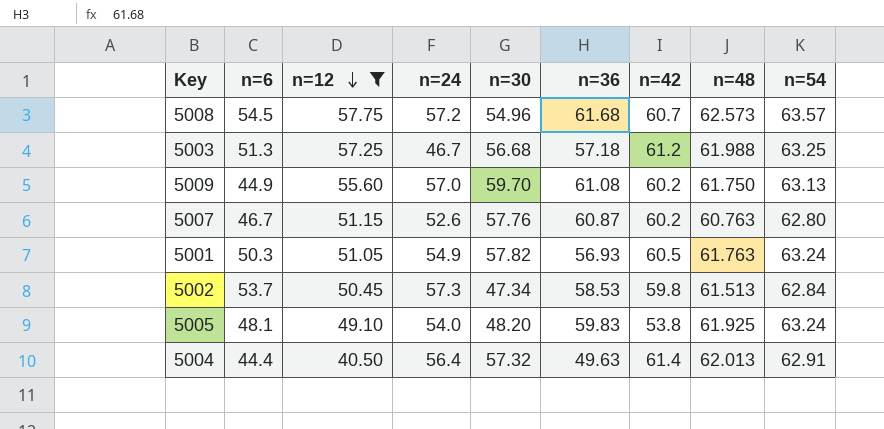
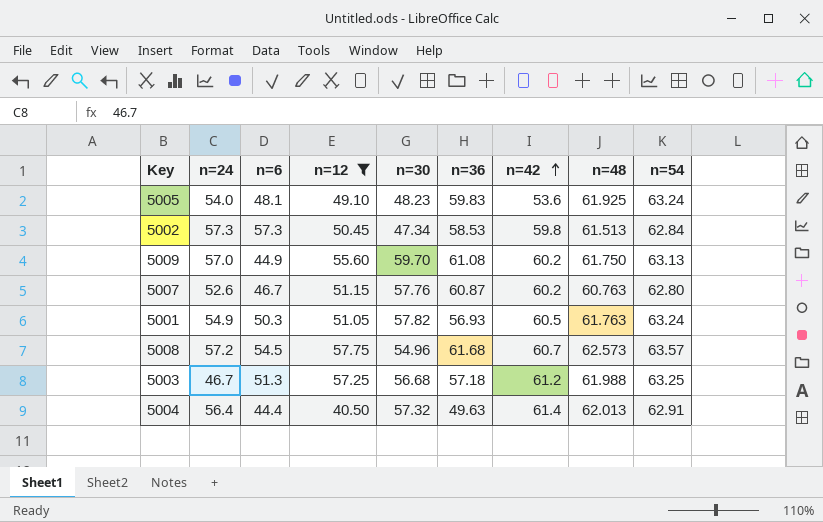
row order: n=12 descending -> n=42 ascending
column n=24 | position: 4 -> 2
5005 | n=30: 48.20 -> 48.23
5005 | n=42: 53.8 -> 53.6
5002 | n=6: 53.7 -> 57.3

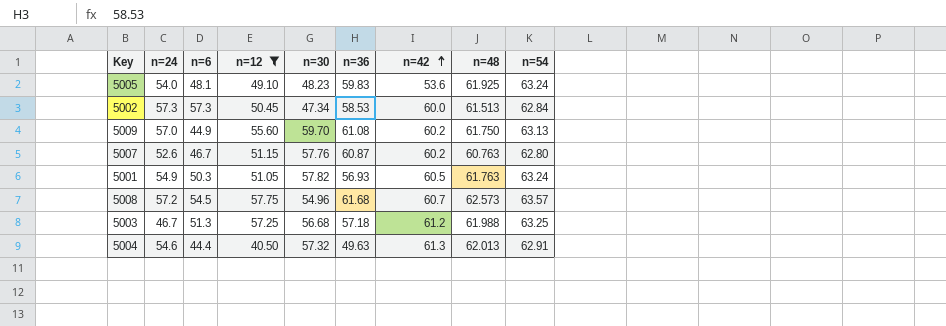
5002 | n=42: 59.8 -> 60.0
5004 | n=24: 56.4 -> 54.6
5004 | n=42: 61.4 -> 61.3

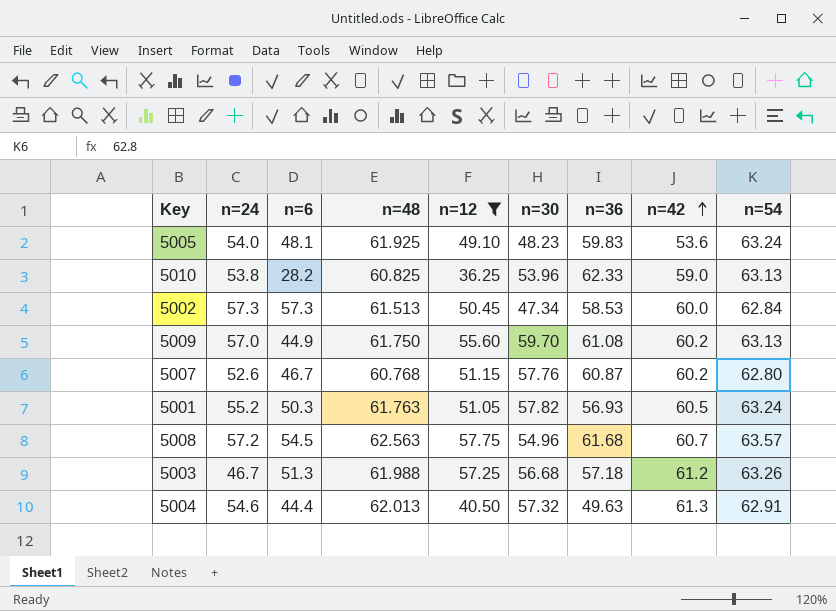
column n=48 | position: 8 -> 4
row 5010: none -> 53.8 | 28.2 | 60.825 | 36.25 | 53.96 | 62.33 | 59.0 | 63.13
5007 | n=48: 60.763 -> 60.768
5001 | n=24: 54.9 -> 55.2
5008 | n=48: 62.573 -> 62.563
5003 | n=54: 63.25 -> 63.26

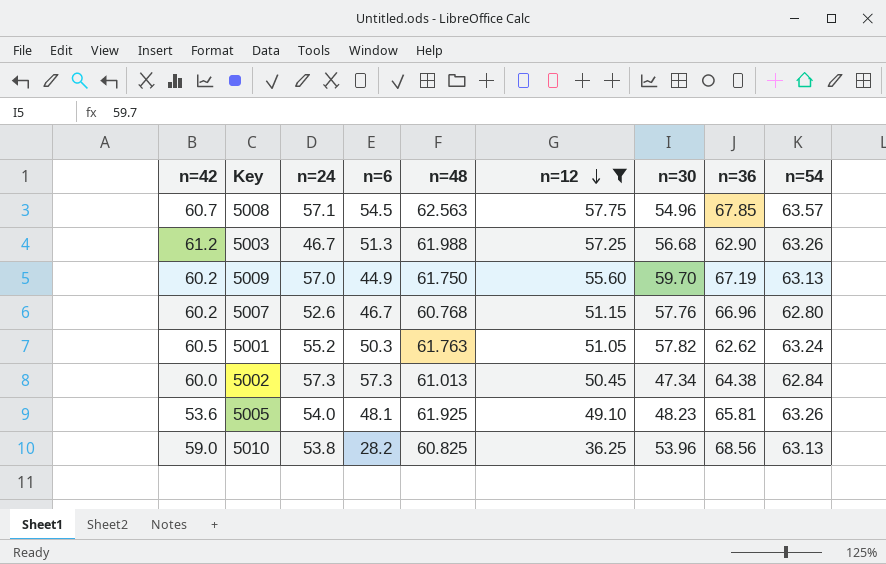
row order: n=42 ascending -> n=12 descending
column n=42 | position: 8 -> 1
row 5004: 54.6 | 44.4 | 62.013 | 40.50 | 57.32 | 49.63 | 61.3 | 62.91 -> none
5008 | n=24: 57.2 -> 57.1
5008 | n=36: 61.68 -> 67.85
5003 | n=36: 57.18 -> 62.90
5009 | n=36: 61.08 -> 67.19
5007 | n=36: 60.87 -> 66.96
5001 | n=36: 56.93 -> 62.62
5002 | n=48: 61.513 -> 61.013
5002 | n=36: 58.53 -> 64.38
5005 | n=36: 59.83 -> 65.81
5005 | n=54: 63.24 -> 63.26
5010 | n=36: 62.33 -> 68.56

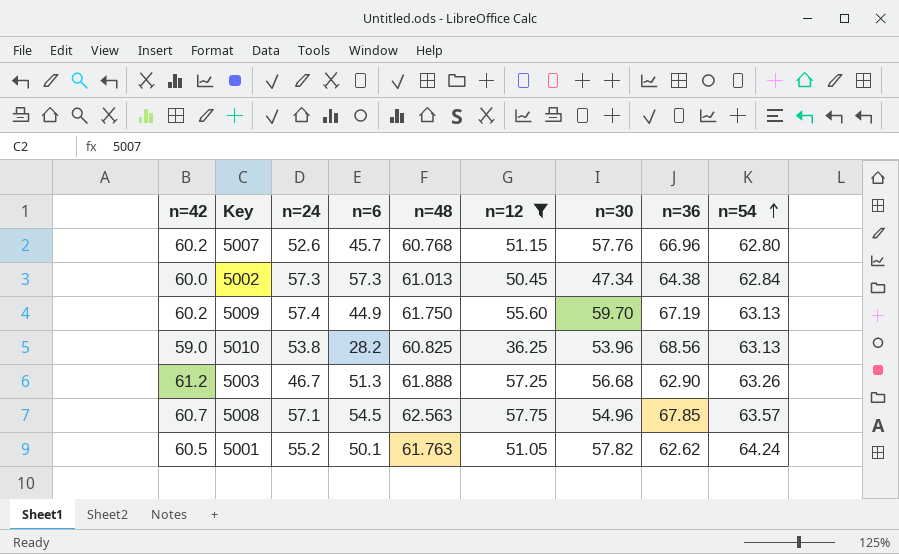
row order: n=12 descending -> n=54 ascending
row 5005: 53.6 | 54.0 | 48.1 | 61.925 | 49.10 | 48.23 | 65.81 | 63.26 -> none
5007 | n=6: 46.7 -> 45.7
5009 | n=24: 57.0 -> 57.4
5003 | n=48: 61.988 -> 61.888
5001 | n=6: 50.3 -> 50.1
5001 | n=54: 63.24 -> 64.24

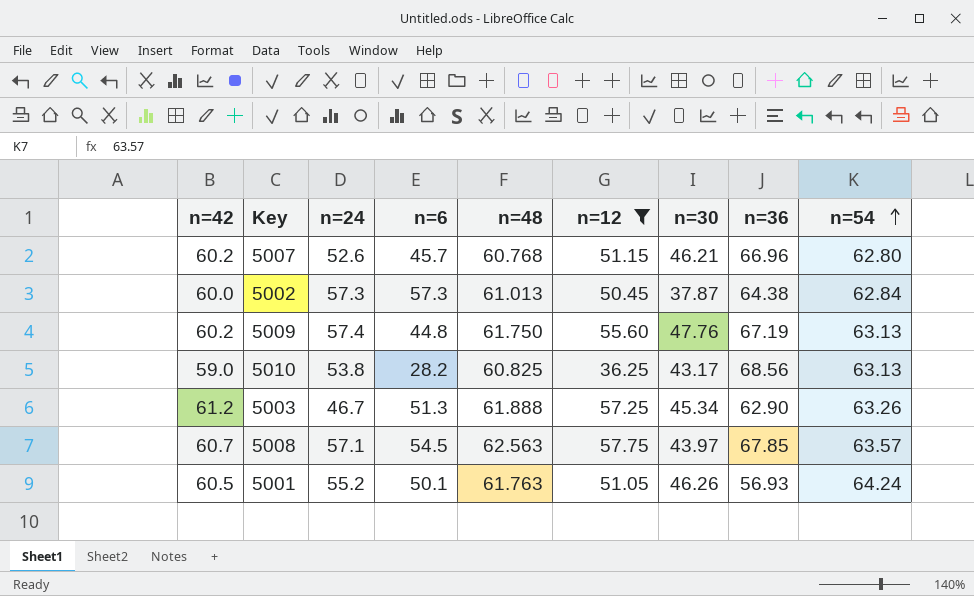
5007 | n=30: 57.76 -> 46.21
5002 | n=30: 47.34 -> 37.87
5009 | n=6: 44.9 -> 44.8
5009 | n=30: 59.70 -> 47.76
5010 | n=30: 53.96 -> 43.17
5003 | n=30: 56.68 -> 45.34
5008 | n=30: 54.96 -> 43.97
5001 | n=30: 57.82 -> 46.26
5001 | n=36: 62.62 -> 56.93

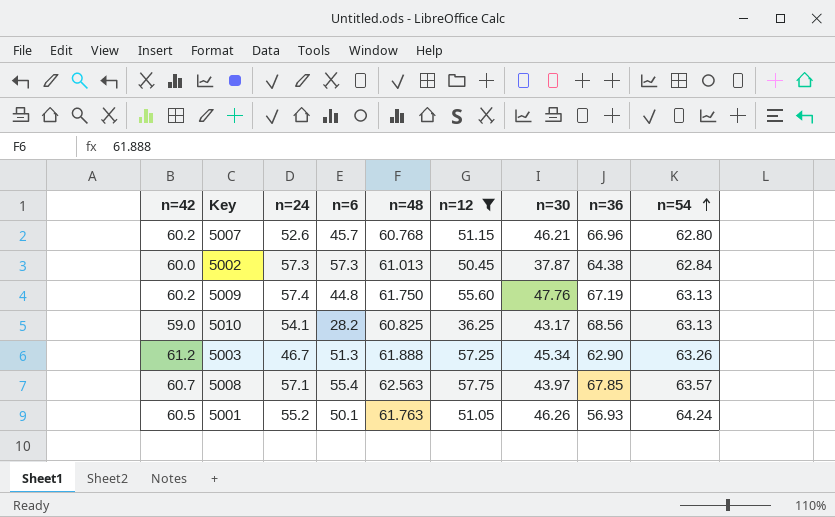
5010 | n=24: 53.8 -> 54.1
5008 | n=6: 54.5 -> 55.4

